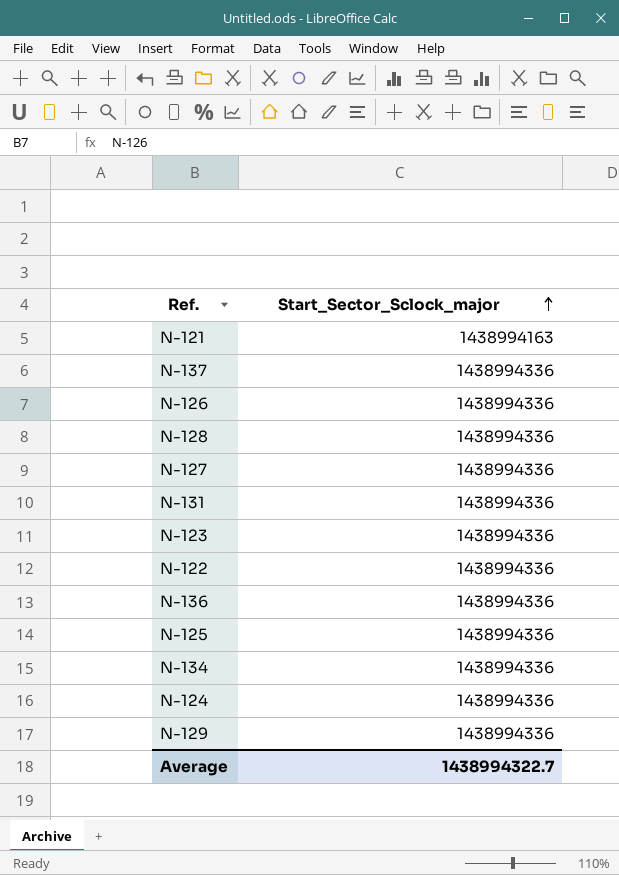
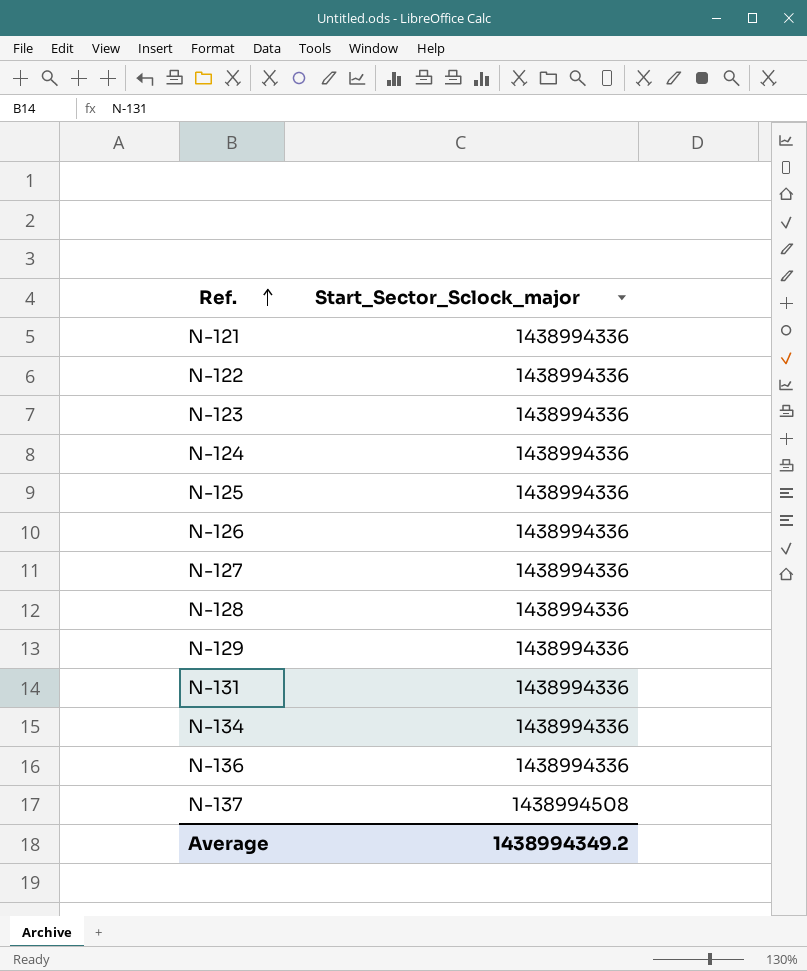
row order: Start_Sector_Sclock_major ascending -> Ref. ascending
N-121 | Start_Sector_Sclock_major: 1438994163 -> 1438994336
N-137 | Start_Sector_Sclock_major: 1438994336 -> 1438994508
Average | Start_Sector_Sclock_major: 1438994322.7 -> 1438994349.2

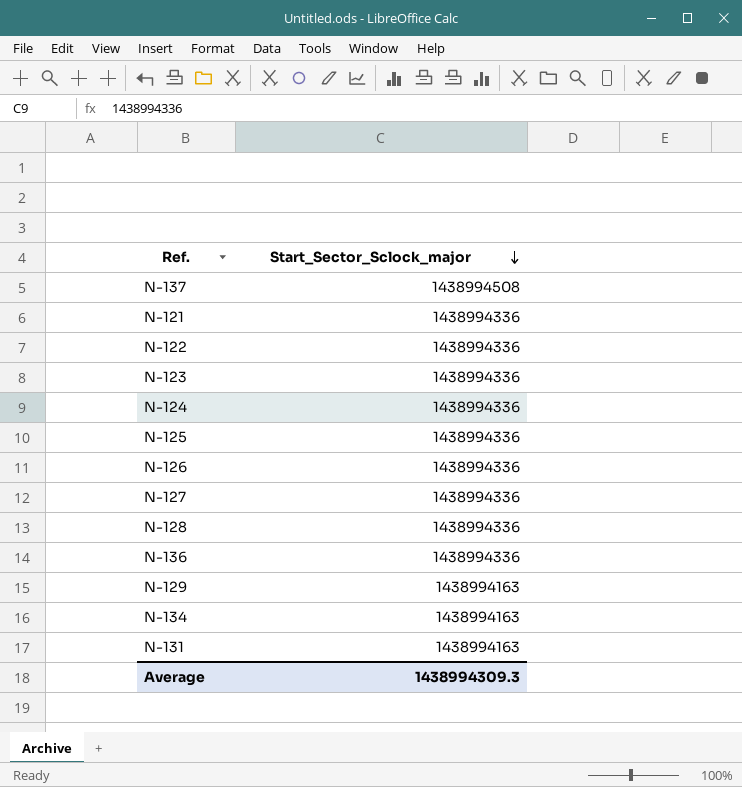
row order: Ref. ascending -> Start_Sector_Sclock_major descending
N-129 | Start_Sector_Sclock_major: 1438994336 -> 1438994163
N-134 | Start_Sector_Sclock_major: 1438994336 -> 1438994163
N-131 | Start_Sector_Sclock_major: 1438994336 -> 1438994163
Average | Start_Sector_Sclock_major: 1438994349.2 -> 1438994309.3

